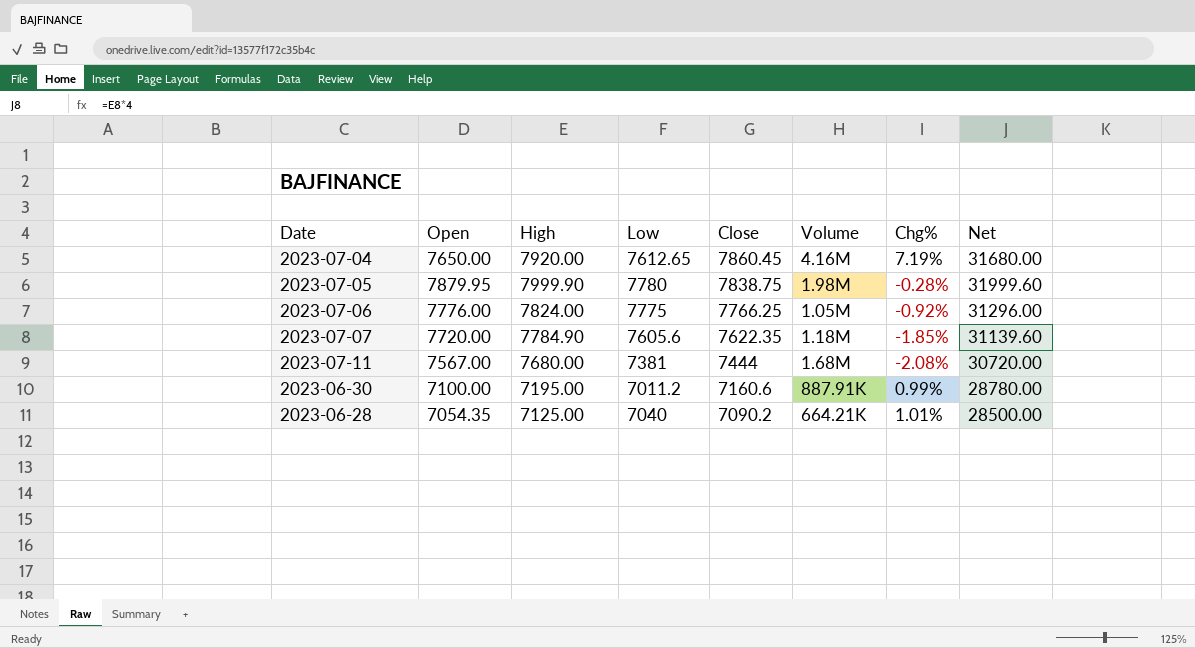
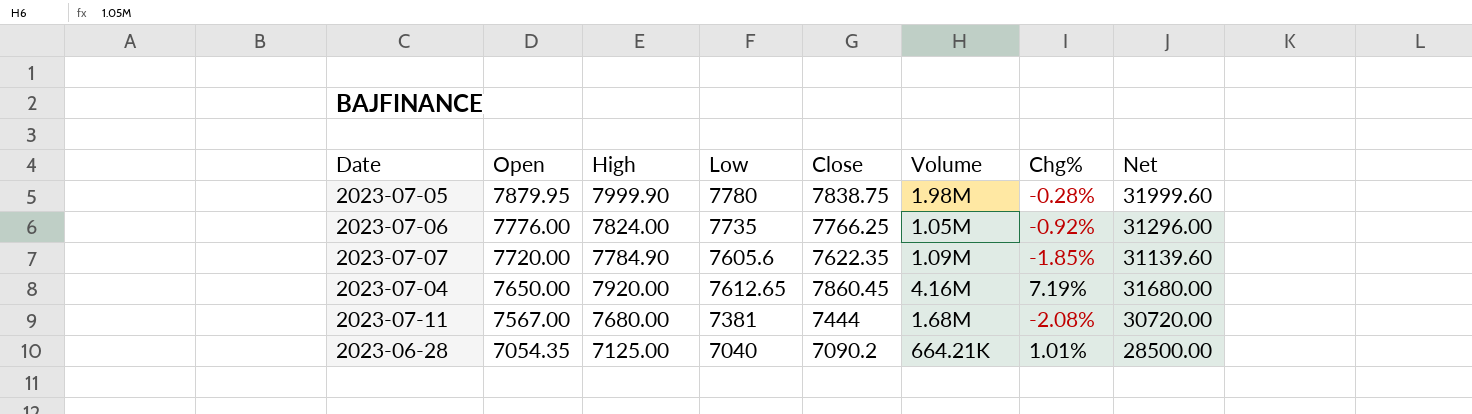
row order: Close descending -> Open descending
row 2023-06-30: 7100.00 | 7195.00 | 7011.2 | 7160.6 | 887.91K | 0.99% | 28780.00 -> none
2023-07-06 | Low: 7775 -> 7735
2023-07-07 | Volume: 1.18M -> 1.09M

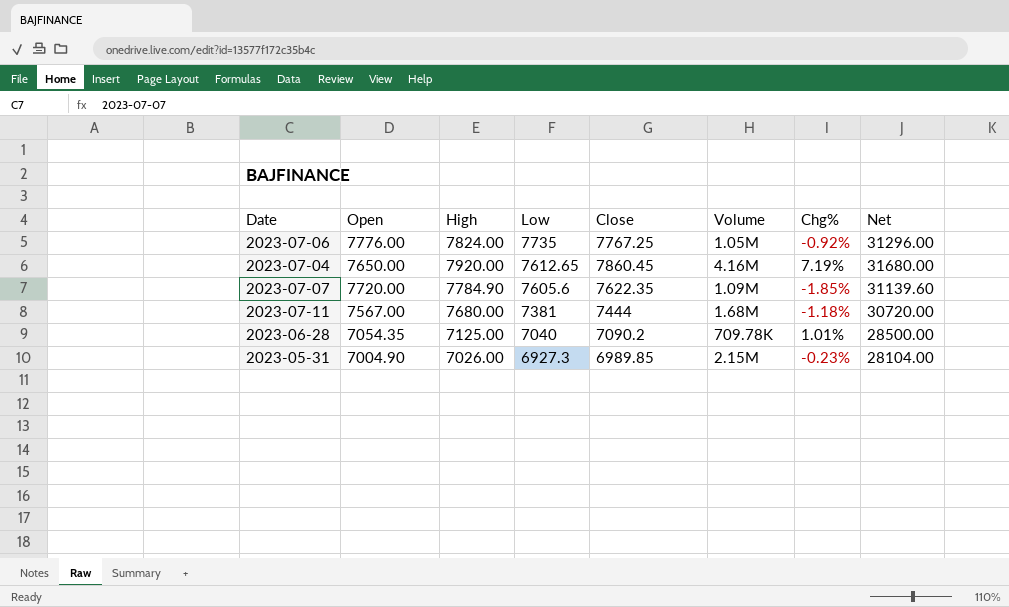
row order: Open descending -> Low descending
row 2023-07-05: 7879.95 | 7999.90 | 7780 | 7838.75 | 1.98M | -0.28% | 31999.60 -> none
2023-07-06 | Close: 7766.25 -> 7767.25
2023-07-11 | Chg%: -2.08% -> -1.18%
2023-06-28 | Volume: 664.21K -> 709.78K
row 2023-05-31: none -> 7004.90 | 7026.00 | 6927.3 | 6989.85 | 2.15M | -0.23% | 28104.00

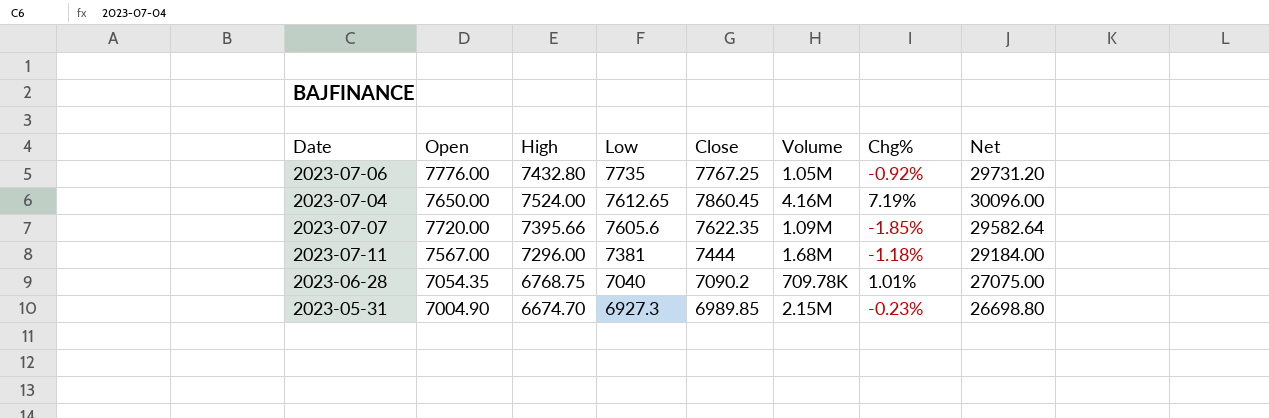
2023-07-06 | High: 7824.00 -> 7432.80
2023-07-06 | Net: 31296.00 -> 29731.20
2023-07-04 | High: 7920.00 -> 7524.00
2023-07-04 | Net: 31680.00 -> 30096.00
2023-07-07 | High: 7784.90 -> 7395.66
2023-07-07 | Net: 31139.60 -> 29582.64
2023-07-11 | High: 7680.00 -> 7296.00
2023-07-11 | Net: 30720.00 -> 29184.00
2023-06-28 | High: 7125.00 -> 6768.75
2023-06-28 | Net: 28500.00 -> 27075.00
2023-05-31 | High: 7026.00 -> 6674.70
2023-05-31 | Net: 28104.00 -> 26698.80

